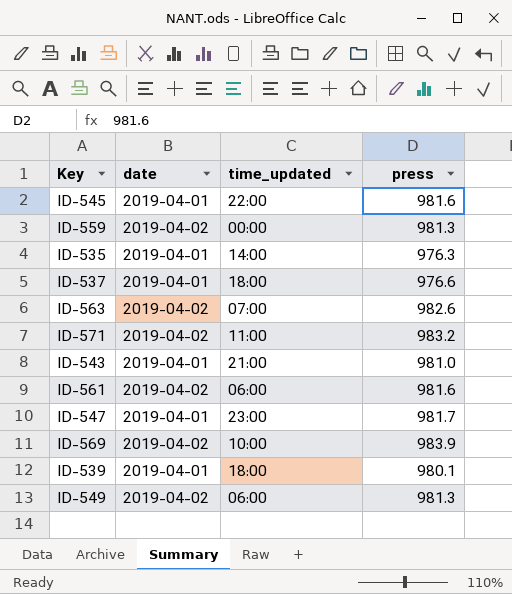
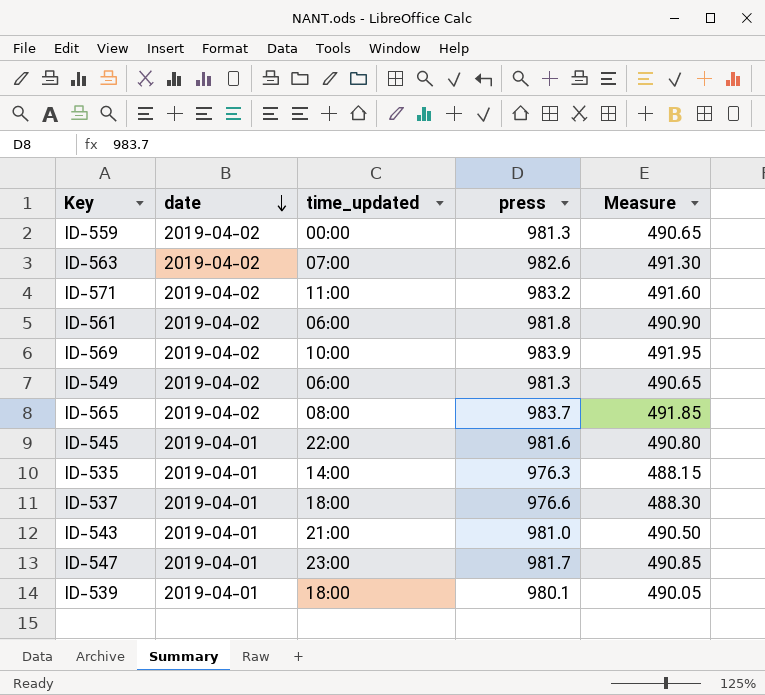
row order: none -> date descending
column Measure | formula: none -> [press] * 0.5
ID-561 | press: 981.6 -> 981.8
row ID-565: none -> 2019-04-02 | 08:00 | 983.7 | 491.85

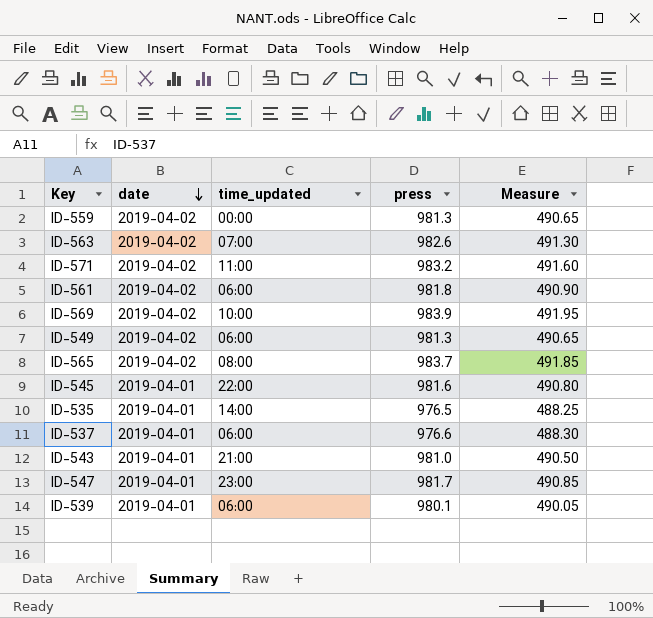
ID-535 | press: 976.3 -> 976.5
ID-535 | Measure: 488.15 -> 488.25
ID-537 | time_updated: 18:00 -> 06:00
ID-539 | time_updated: 18:00 -> 06:00

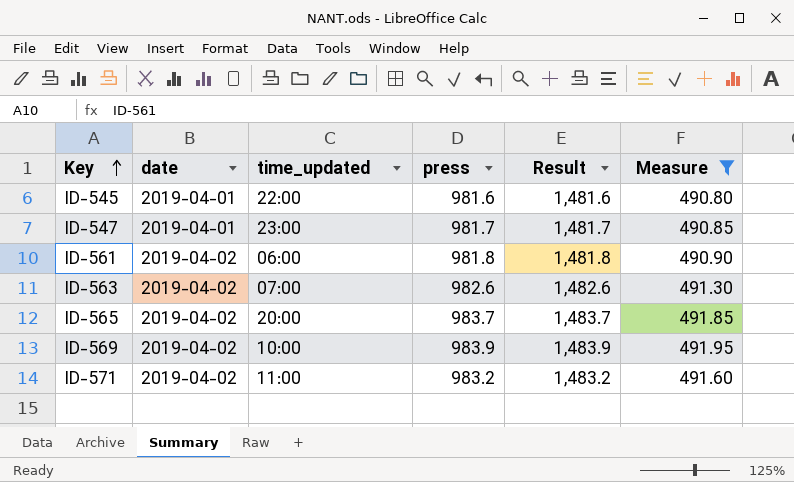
filter: none -> Measure >= 490.80
row order: date descending -> Key ascending
column Result | formula: none -> [press] + 500
ID-565 | time_updated: 08:00 -> 20:00

